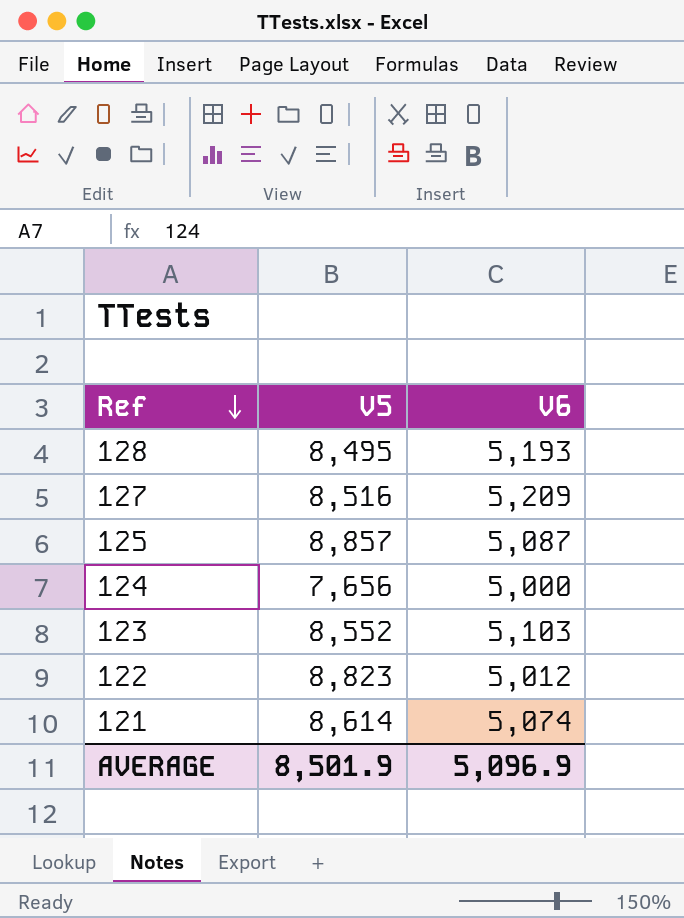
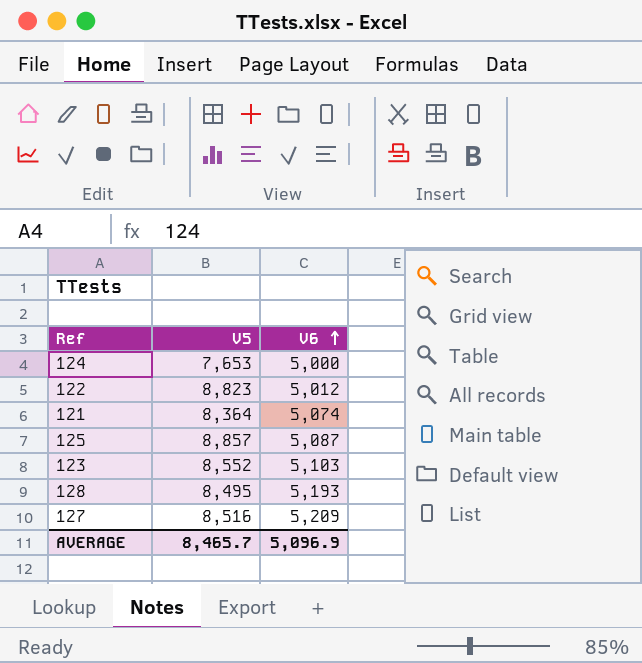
row order: Ref descending -> V6 ascending
124 | V5: 7,656 -> 7,653
121 | V5: 8,614 -> 8,364
AVERAGE | V5: 8,501.9 -> 8,465.7

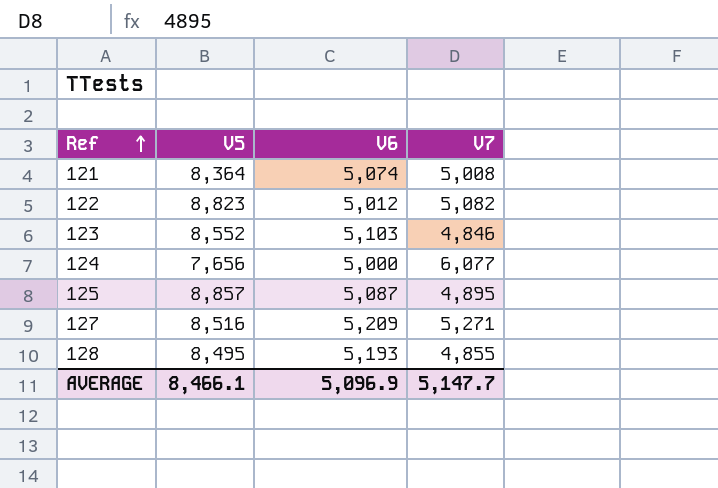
row order: V6 ascending -> Ref ascending
column V7 | position: none -> 4
124 | V5: 7,653 -> 7,656
AVERAGE | V5: 8,465.7 -> 8,466.1

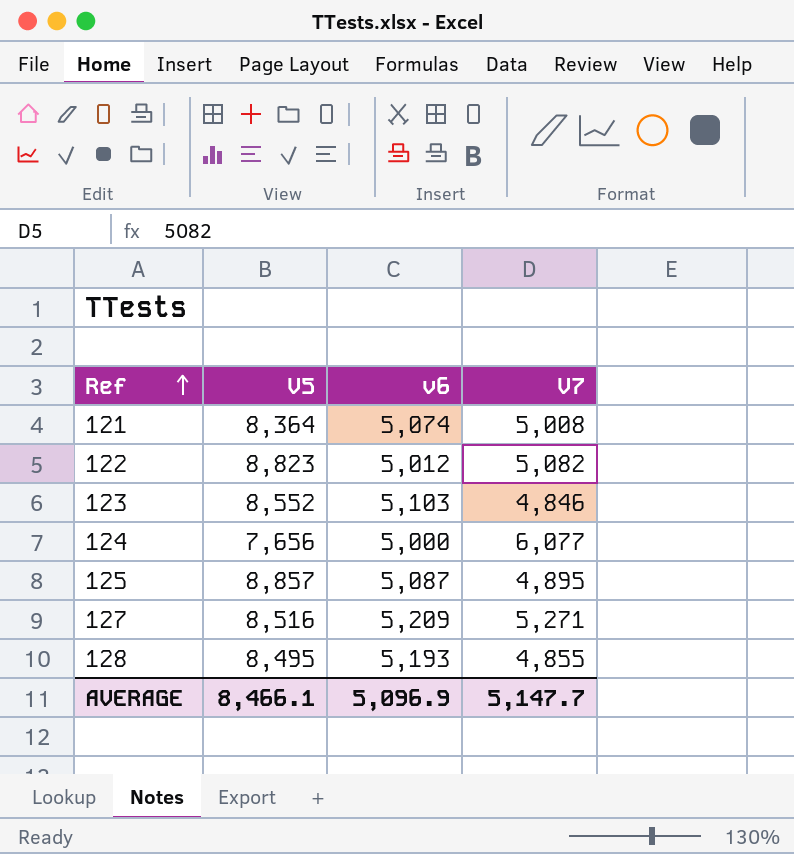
column name: V6 -> v6

